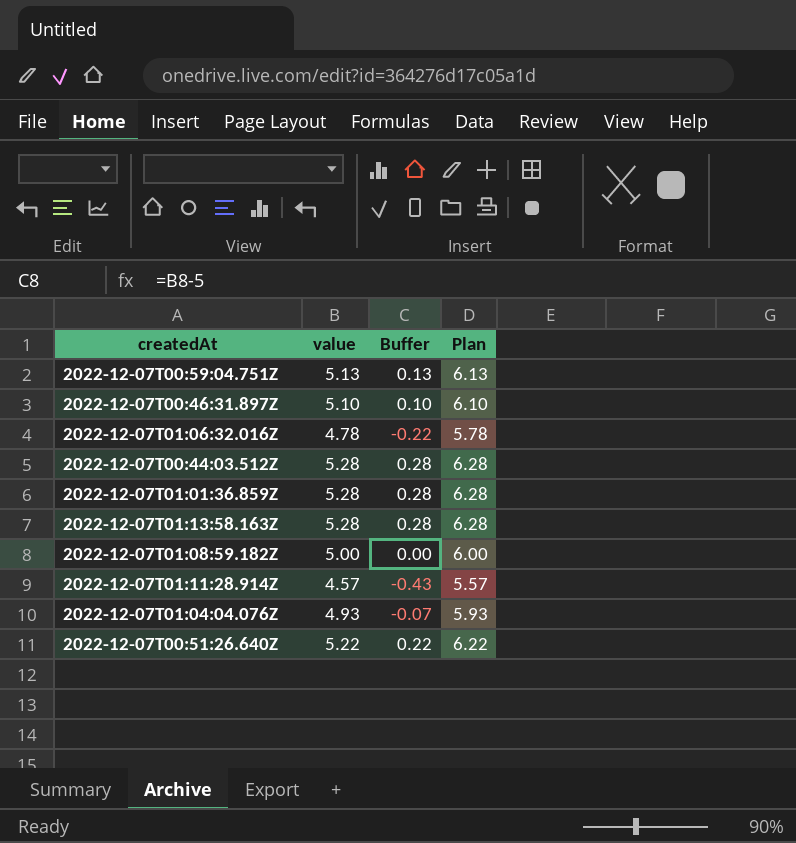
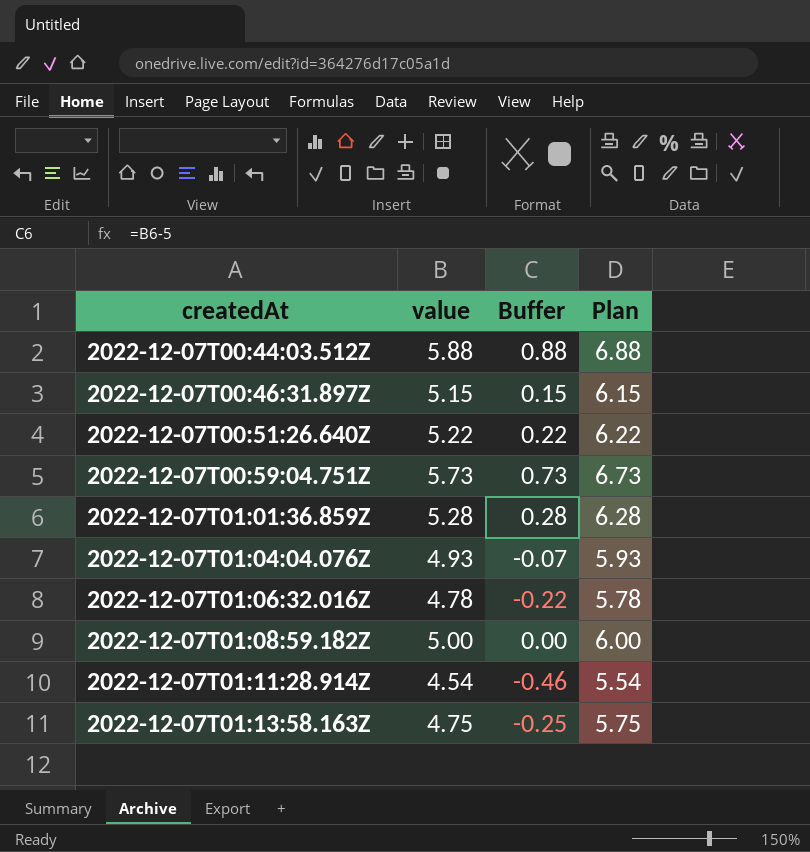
row order: none -> createdAt ascending
2022-12-07T00:44:03.512Z | value: 5.28 -> 5.88
2022-12-07T00:44:03.512Z | Buffer: 0.28 -> 0.88
2022-12-07T00:44:03.512Z | Plan: 6.28 -> 6.88
2022-12-07T00:46:31.897Z | value: 5.10 -> 5.15
2022-12-07T00:46:31.897Z | Buffer: 0.10 -> 0.15
2022-12-07T00:46:31.897Z | Plan: 6.10 -> 6.15
2022-12-07T00:59:04.751Z | value: 5.13 -> 5.73
2022-12-07T00:59:04.751Z | Buffer: 0.13 -> 0.73
2022-12-07T00:59:04.751Z | Plan: 6.13 -> 6.73
2022-12-07T01:11:28.914Z | value: 4.57 -> 4.54
2022-12-07T01:11:28.914Z | Buffer: -0.43 -> -0.46
2022-12-07T01:11:28.914Z | Plan: 5.57 -> 5.54
2022-12-07T01:13:58.163Z | value: 5.28 -> 4.75
2022-12-07T01:13:58.163Z | Buffer: 0.28 -> -0.25
2022-12-07T01:13:58.163Z | Plan: 6.28 -> 5.75

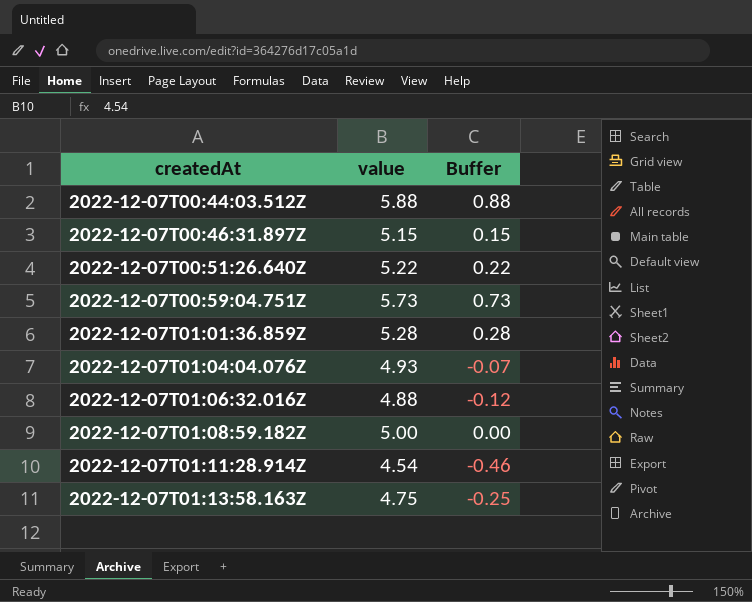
column Plan | formula: [value] + 1 -> none
2022-12-07T01:06:32.016Z | value: 4.78 -> 4.88
2022-12-07T01:06:32.016Z | Buffer: -0.22 -> -0.12

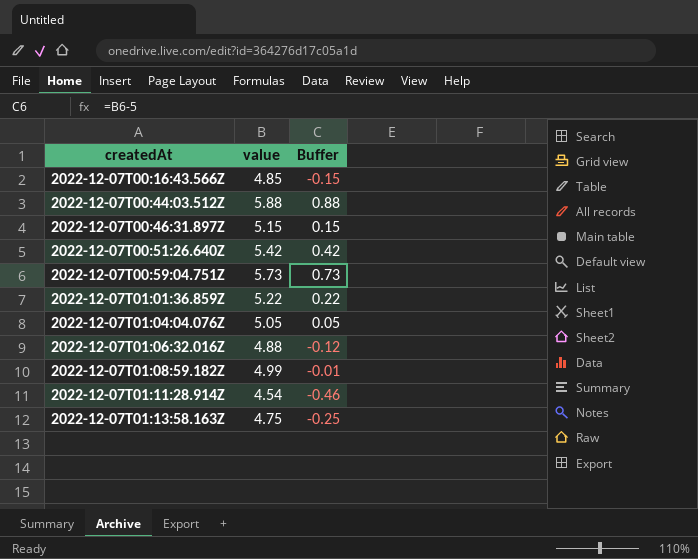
row 2022-12-07T00:16:43.566Z: none -> 4.85 | -0.15
2022-12-07T00:51:26.640Z | value: 5.22 -> 5.42
2022-12-07T00:51:26.640Z | Buffer: 0.22 -> 0.42
2022-12-07T01:01:36.859Z | value: 5.28 -> 5.22
2022-12-07T01:01:36.859Z | Buffer: 0.28 -> 0.22
2022-12-07T01:04:04.076Z | value: 4.93 -> 5.05
2022-12-07T01:04:04.076Z | Buffer: -0.07 -> 0.05
2022-12-07T01:08:59.182Z | value: 5.00 -> 4.99
2022-12-07T01:08:59.182Z | Buffer: 0.00 -> -0.01

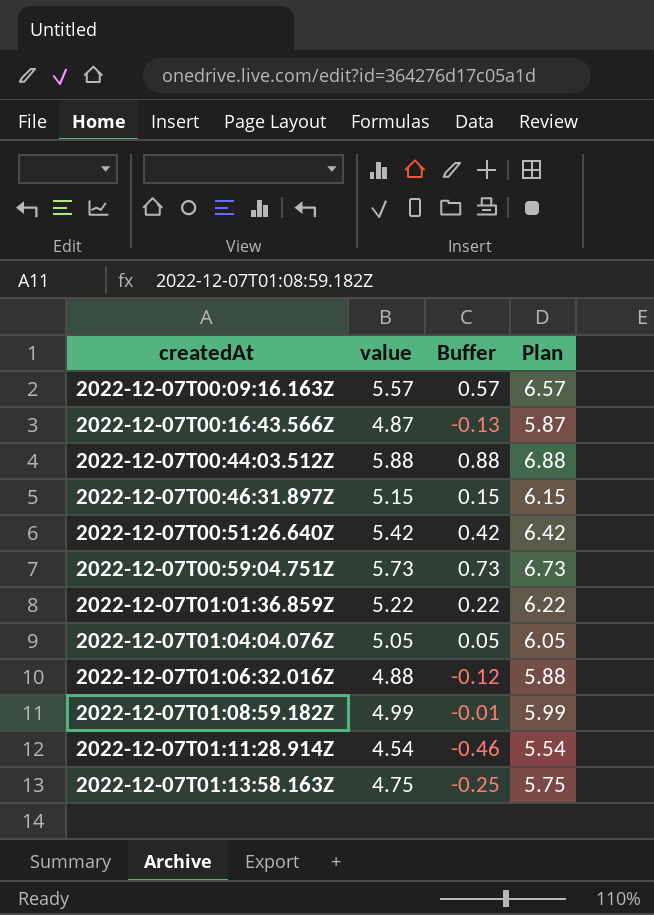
column Plan | formula: none -> [value] + 1
row 2022-12-07T00:09:16.163Z: none -> 5.57 | 0.57 | 6.57
2022-12-07T00:16:43.566Z | value: 4.85 -> 4.87
2022-12-07T00:16:43.566Z | Buffer: -0.15 -> -0.13

